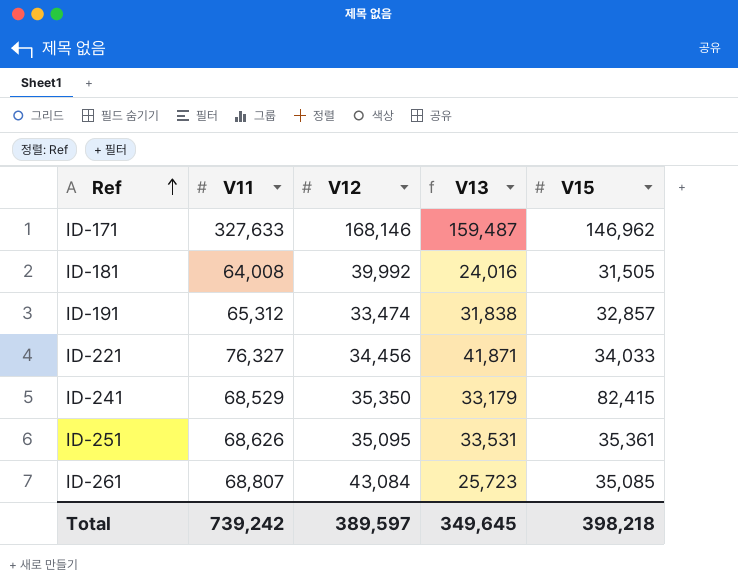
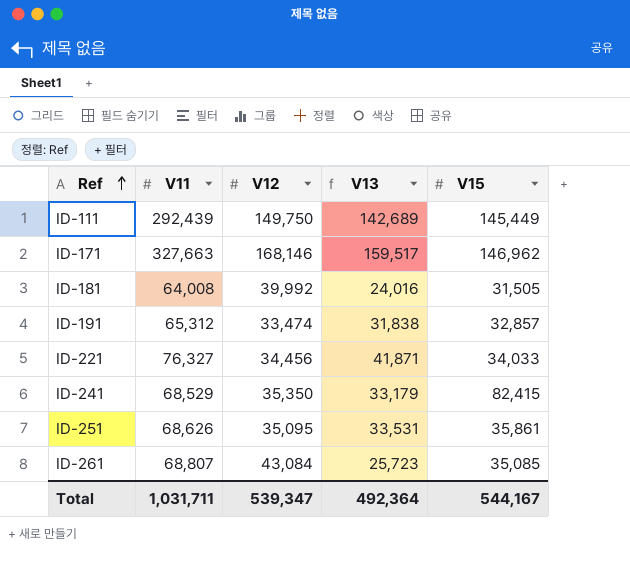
row ID-111: none -> 292,439 | 149,750 | 142,689 | 145,449
ID-171 | V11: 327,633 -> 327,663
ID-171 | V13: 159,487 -> 159,517
ID-251 | V15: 35,361 -> 35,861
Total | V11: 739,242 -> 1,031,711
Total | V12: 389,597 -> 539,347
Total | V13: 349,645 -> 492,364
Total | V15: 398,218 -> 544,167

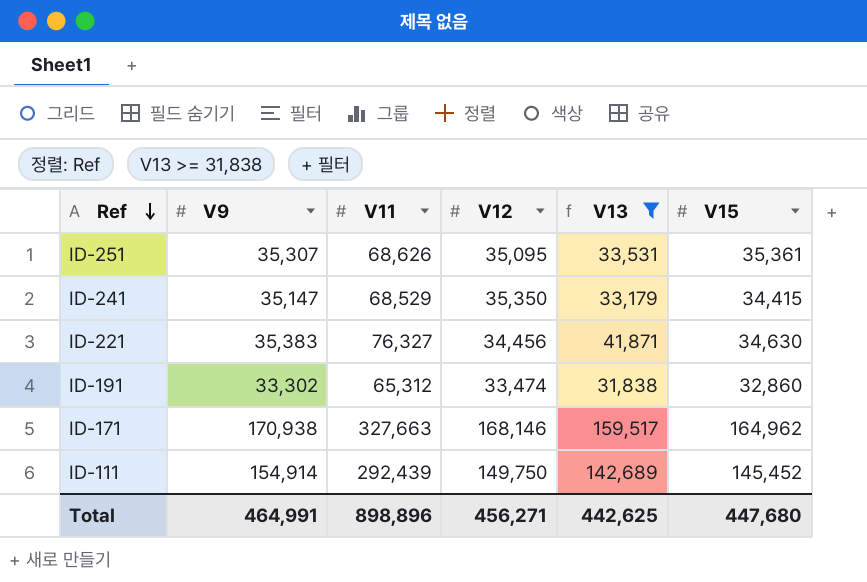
filter: none -> V13 >= 31,838
row order: Ref ascending -> Ref descending
column V9 | position: none -> 2
ID-251 | V15: 35,861 -> 35,361
ID-241 | V15: 82,415 -> 34,415
ID-221 | V15: 34,033 -> 34,630
ID-191 | V15: 32,857 -> 32,860
ID-171 | V15: 146,962 -> 164,962
ID-111 | V15: 145,449 -> 145,452
Total | V11: 1,031,711 -> 898,896
Total | V12: 539,347 -> 456,271
Total | V13: 492,364 -> 442,625
Total | V15: 544,167 -> 447,680

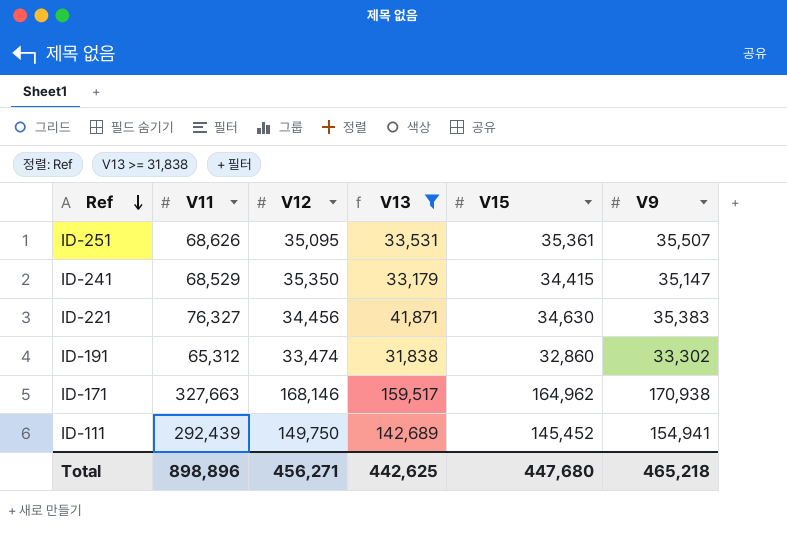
column V9 | position: 2 -> 6
ID-251 | V9: 35,307 -> 35,507
ID-111 | V9: 154,914 -> 154,941
Total | V9: 464,991 -> 465,218

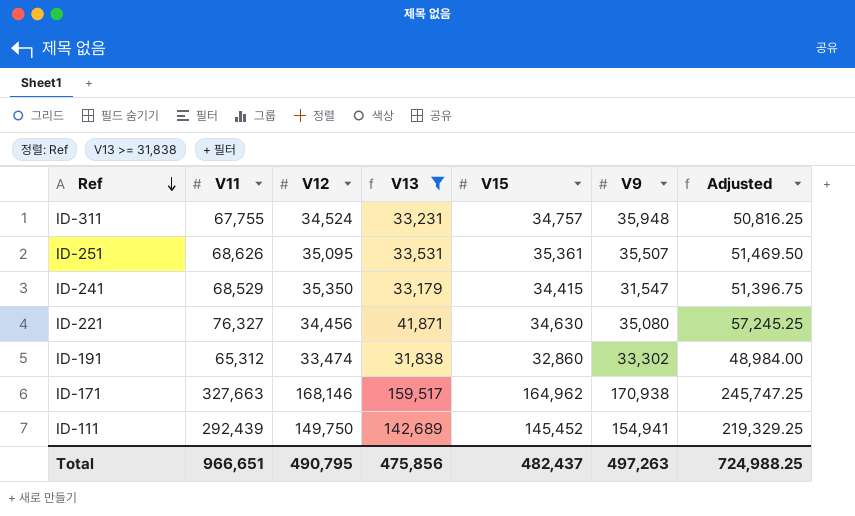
column Adjusted | formula: none -> [V11] * 0.75
row ID-311: none -> 67,755 | 34,524 | 33,231 | 34,757 | 35,948 | 50,816.25
ID-241 | V9: 35,147 -> 31,547
ID-221 | V9: 35,383 -> 35,080
Total | V11: 898,896 -> 966,651
Total | V12: 456,271 -> 490,795
Total | V13: 442,625 -> 475,856
Total | V15: 447,680 -> 482,437
Total | V9: 465,218 -> 497,263

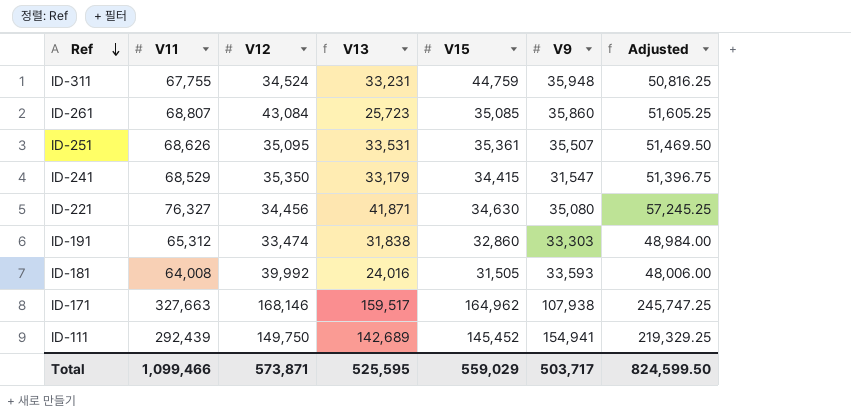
filter: V13 >= 31,838 -> none
ID-311 | V15: 34,757 -> 44,759
ID-191 | V9: 33,302 -> 33,303
ID-171 | V9: 170,938 -> 107,938
Total | V11: 966,651 -> 1,099,466
Total | V12: 490,795 -> 573,871
Total | V13: 475,856 -> 525,595
Total | V15: 482,437 -> 559,029
Total | V9: 497,263 -> 503,717
Total | Adjusted: 724,988.25 -> 824,599.50

